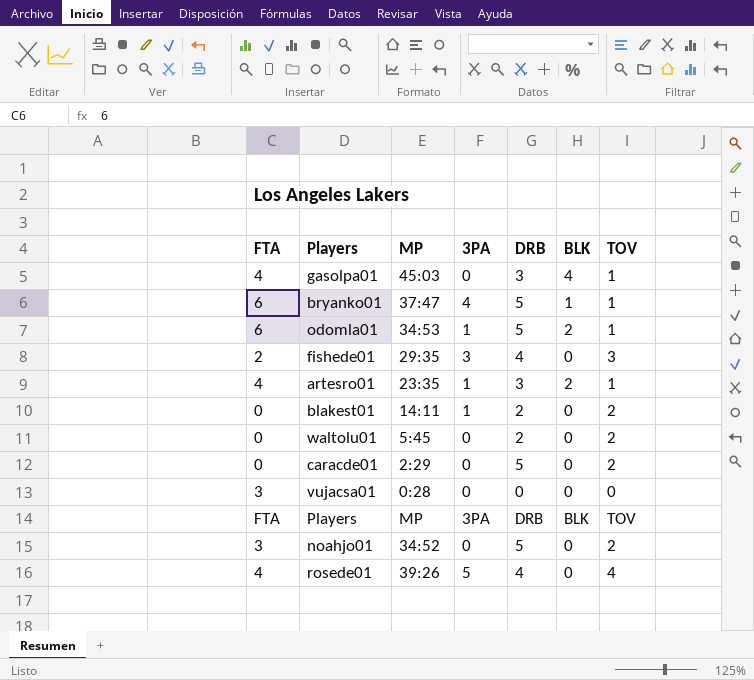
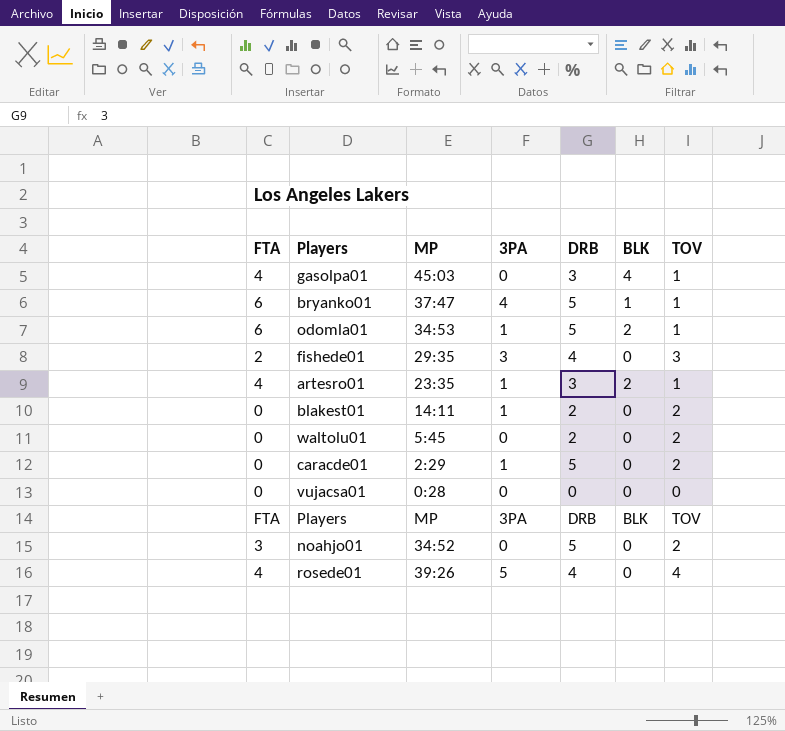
caracde01 | 3PA: 0 -> 1
vujacsa01 | FTA: 3 -> 0

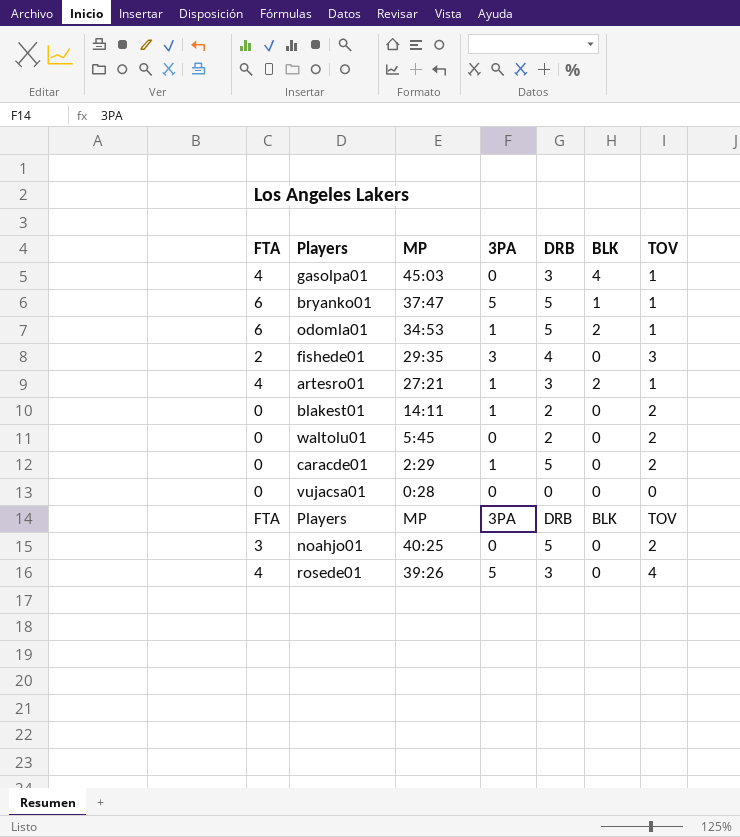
bryanko01 | 3PA: 4 -> 5
artesro01 | MP: 23:35 -> 27:21
noahjo01 | MP: 34:52 -> 40:25
rosede01 | DRB: 4 -> 3

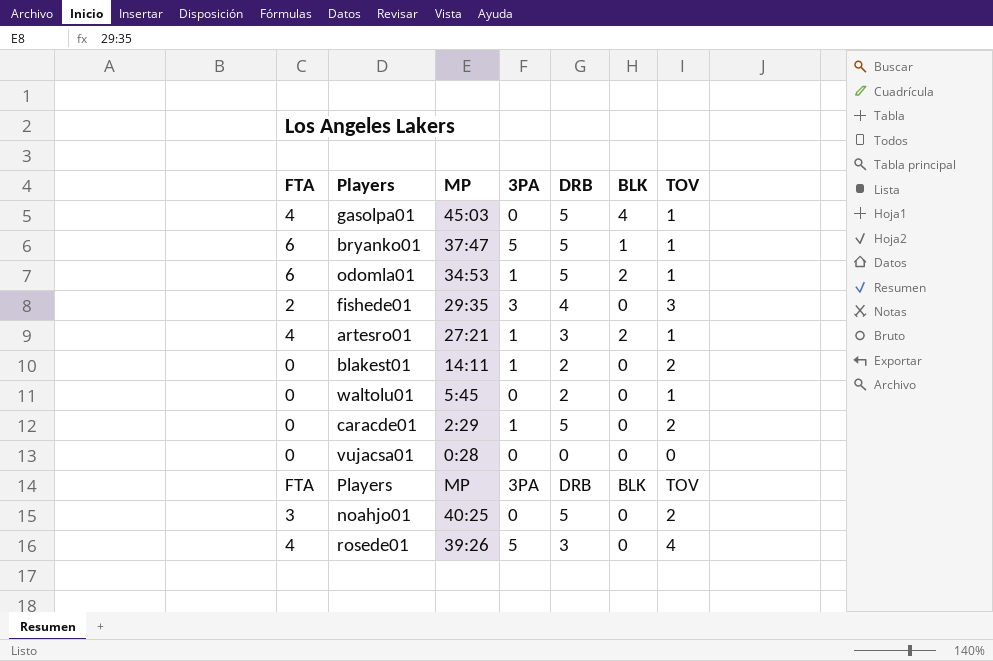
gasolpa01 | DRB: 3 -> 5
waltolu01 | TOV: 2 -> 1

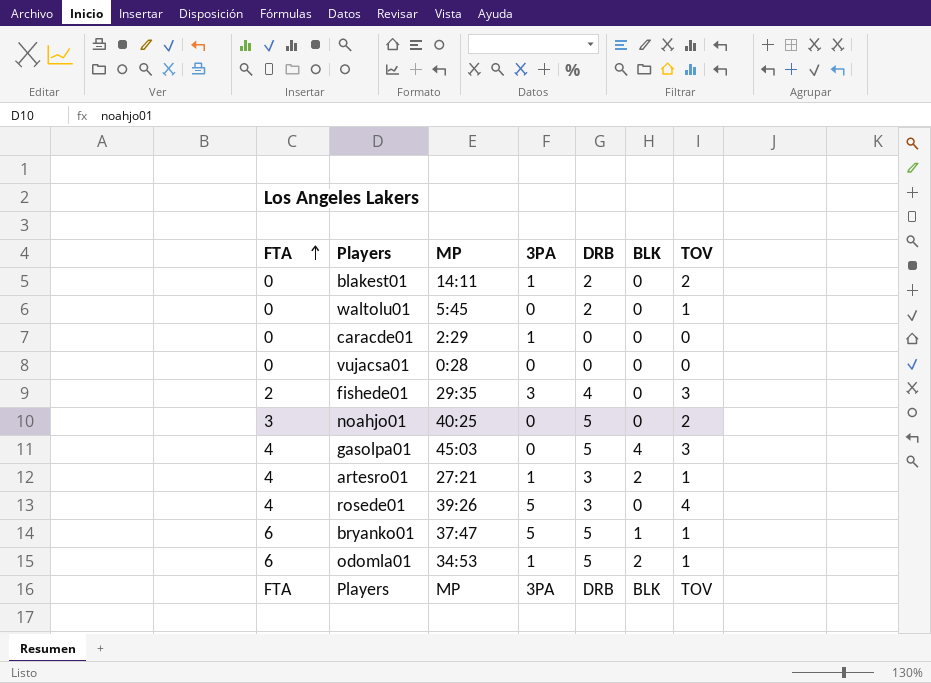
row order: none -> FTA ascending
caracde01 | DRB: 5 -> 0
caracde01 | TOV: 2 -> 0
gasolpa01 | TOV: 1 -> 3

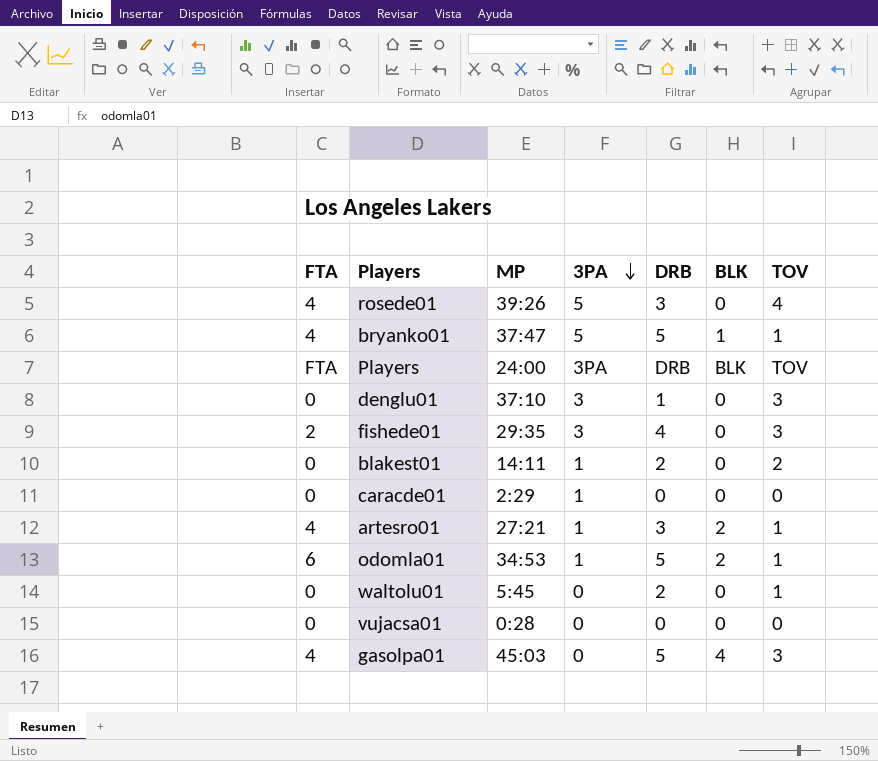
row order: FTA ascending -> 3PA descending
row noahjo01: 3 | 40:25 | 0 | 5 | 0 | 2 -> none
bryanko01 | FTA: 6 -> 4
Players | MP: MP -> 24:00
row denglu01: none -> 0 | 37:10 | 3 | 1 | 0 | 3

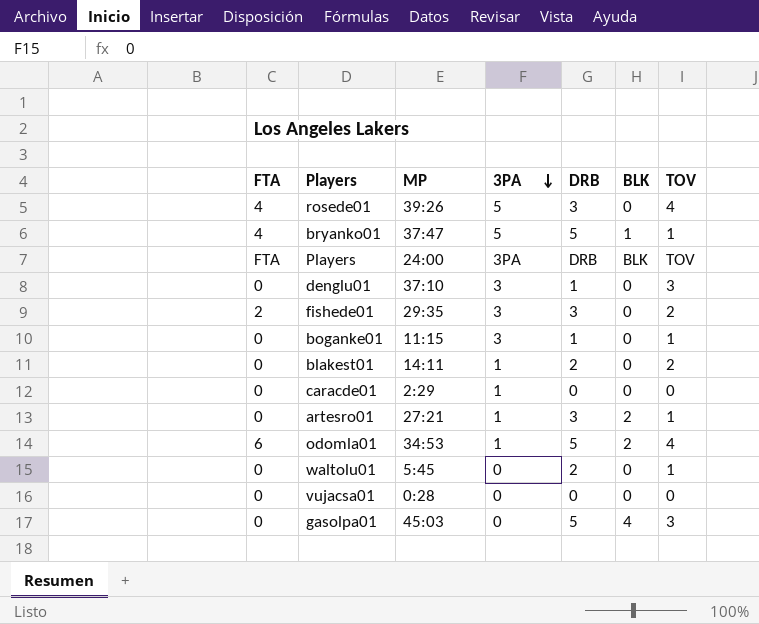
fishede01 | DRB: 4 -> 3
fishede01 | TOV: 3 -> 2
row boganke01: none -> 0 | 11:15 | 3 | 1 | 0 | 1
artesro01 | FTA: 4 -> 0
odomla01 | TOV: 1 -> 4
gasolpa01 | FTA: 4 -> 0

